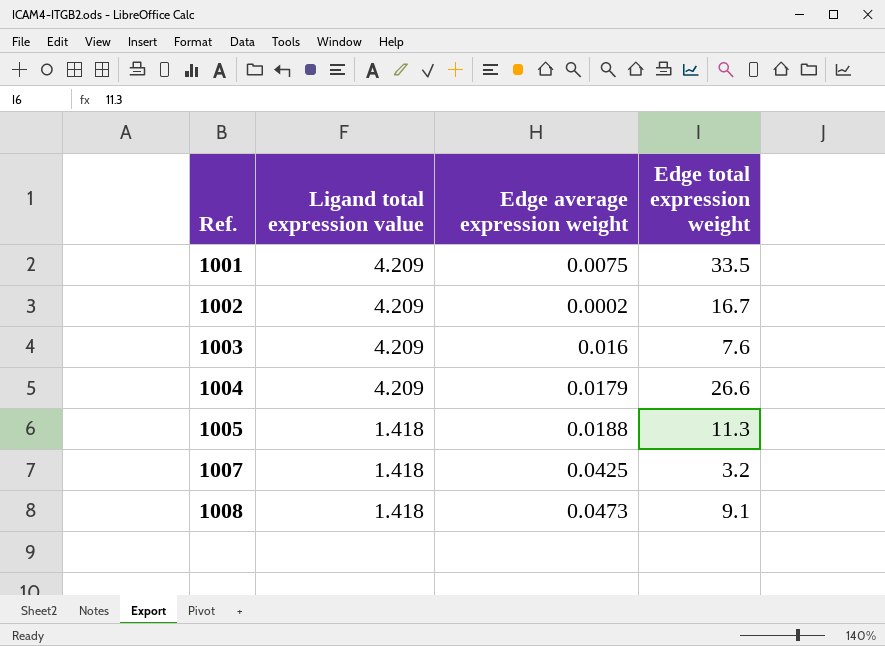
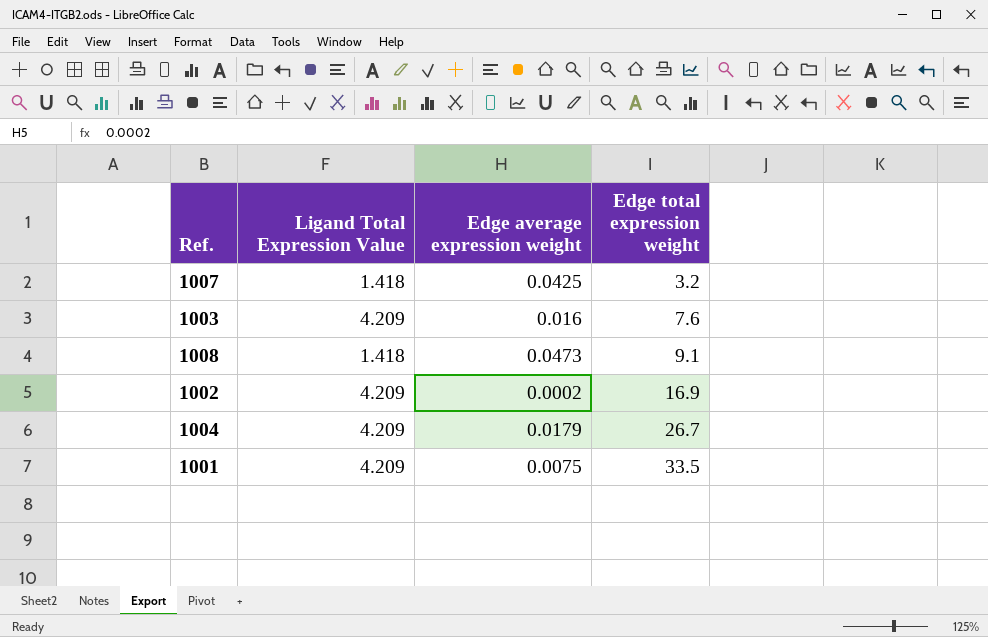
row order: Ref. ascending -> Edge total expression weight ascending
column name: Ligand total expression value -> Ligand Total Expression Value
row 1005: 1.418 | 0.0188 | 11.3 -> none
1002 | Edge total expression weight: 16.7 -> 16.9
1004 | Edge total expression weight: 26.6 -> 26.7

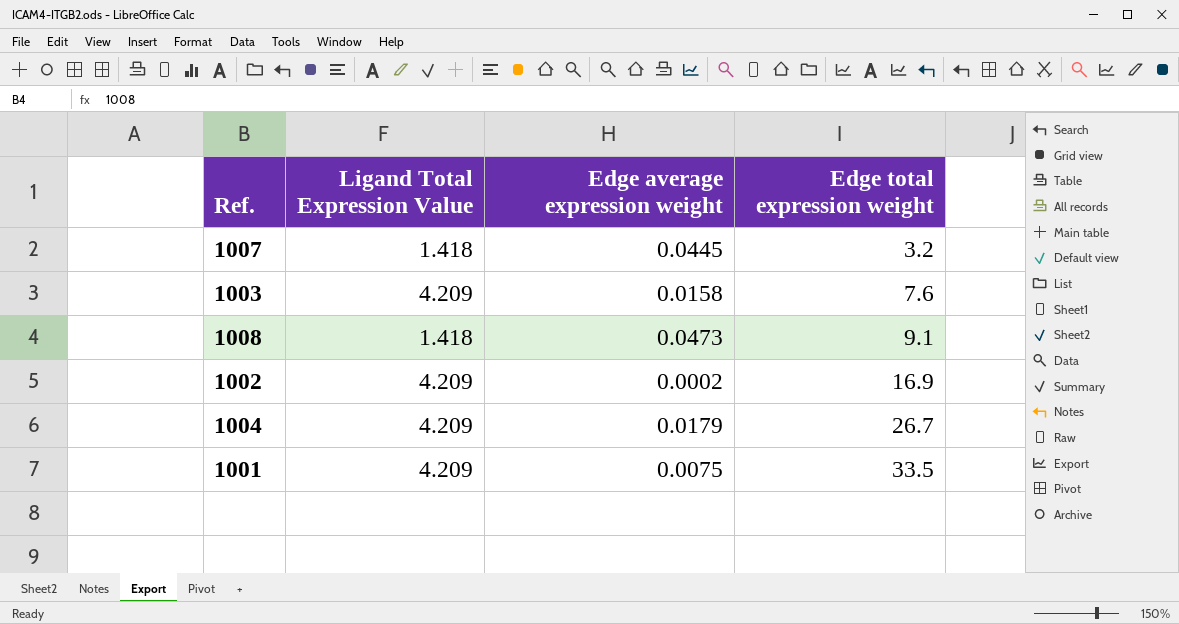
1007 | Edge average expression weight: 0.0425 -> 0.0445
1003 | Edge average expression weight: 0.016 -> 0.0158

